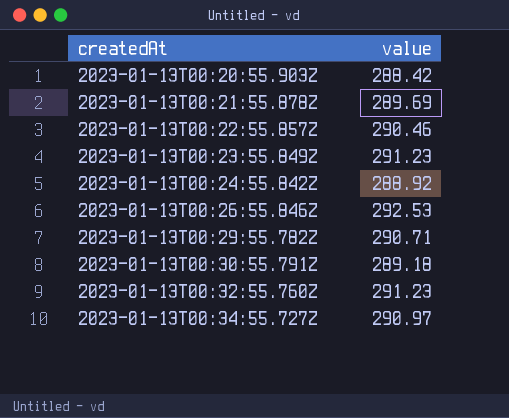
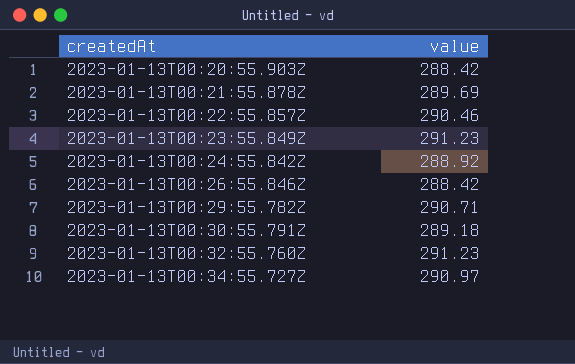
2023-01-13T00:26:55.846Z | value: 292.53 -> 288.42

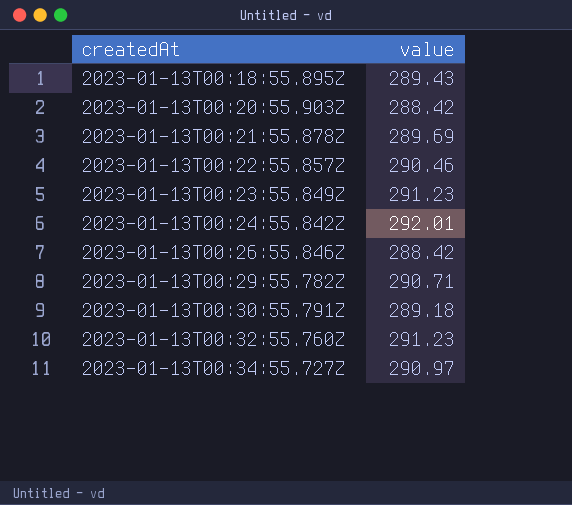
row 2023-01-13T00:18:55.895Z: none -> 289.43
2023-01-13T00:24:55.842Z | value: 288.92 -> 292.01

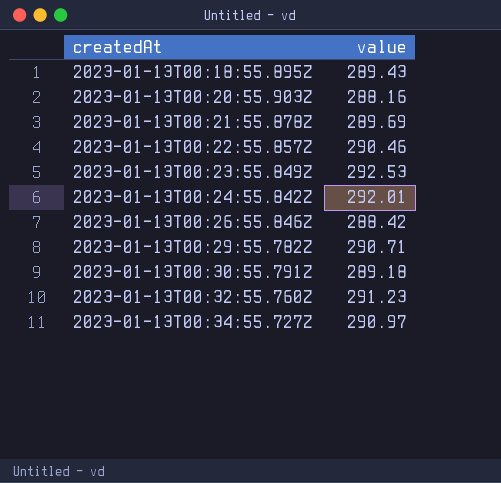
2023-01-13T00:20:55.903Z | value: 288.42 -> 288.16
2023-01-13T00:23:55.849Z | value: 291.23 -> 292.53

